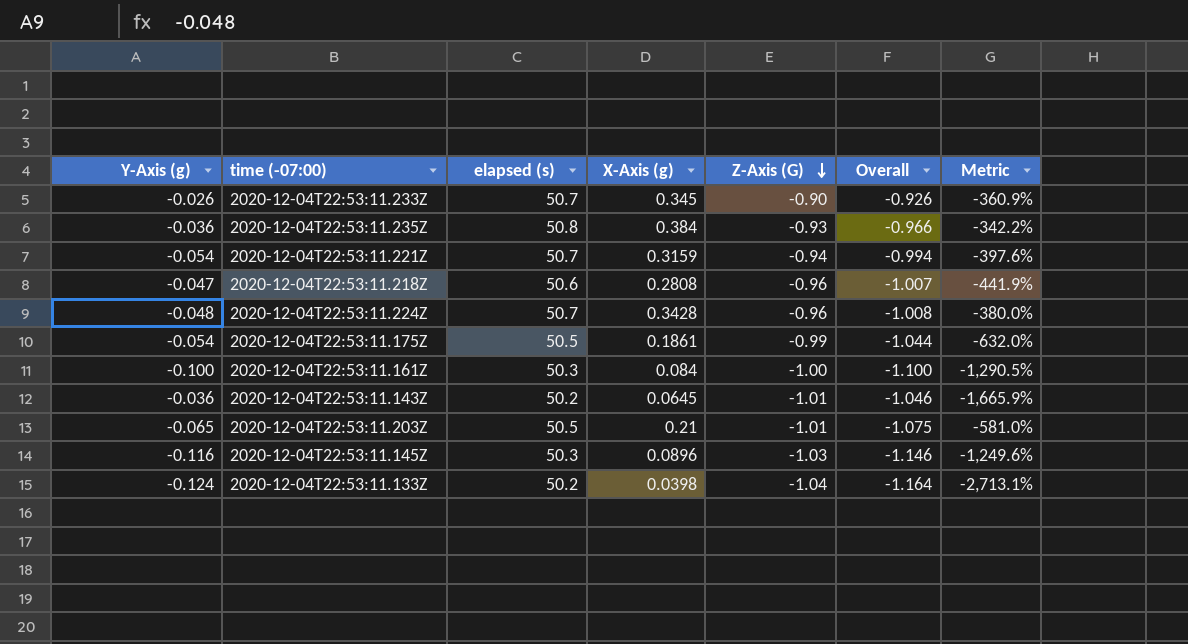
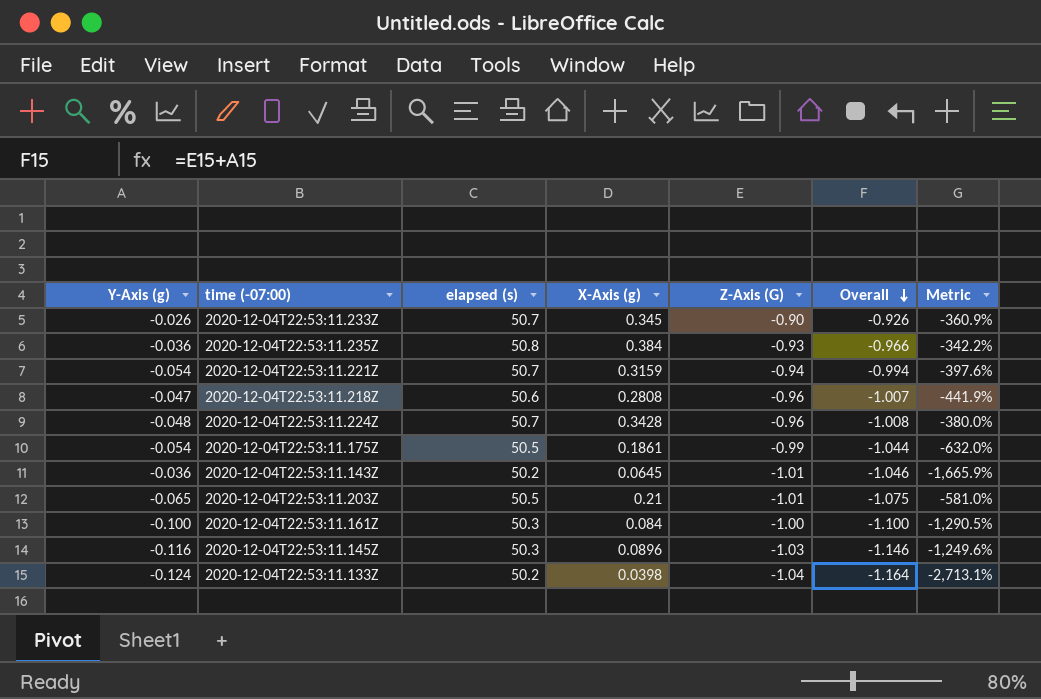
row order: Z-Axis (G) descending -> Overall descending

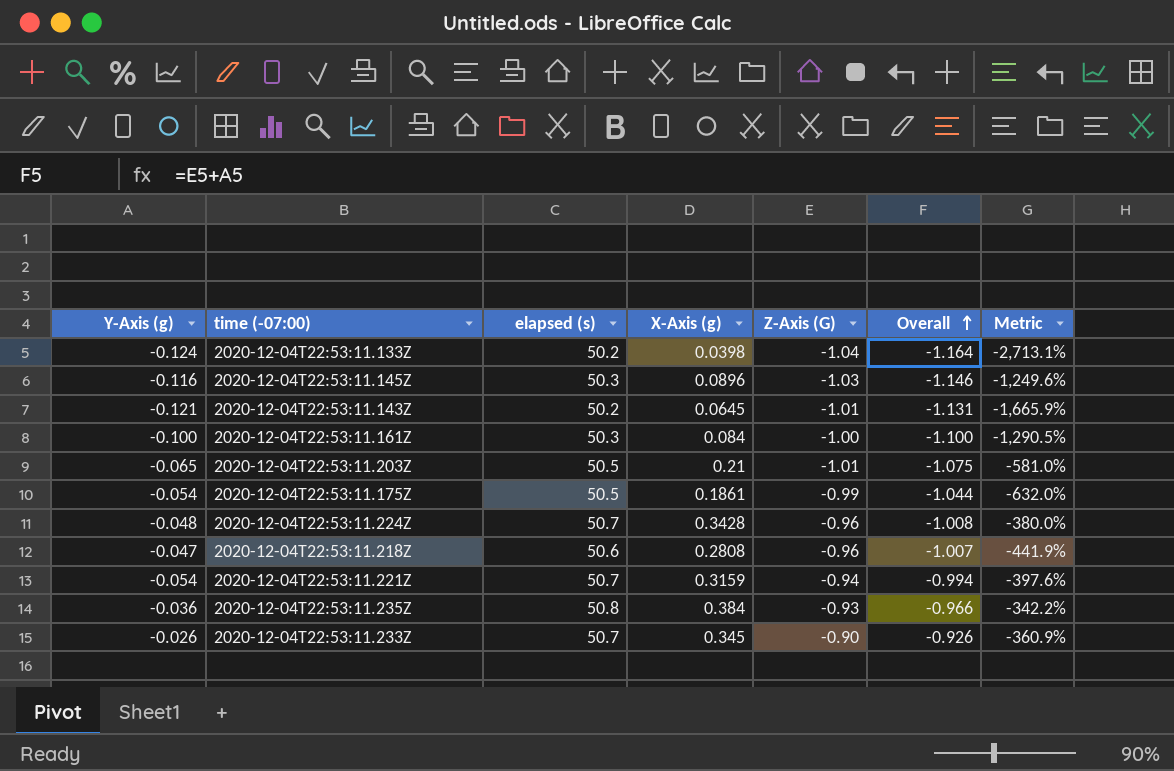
row order: Overall descending -> Overall ascending
2020-12-04T22:53:11.143Z | Y-Axis (g): -0.036 -> -0.121
2020-12-04T22:53:11.143Z | Overall: -1.046 -> -1.131

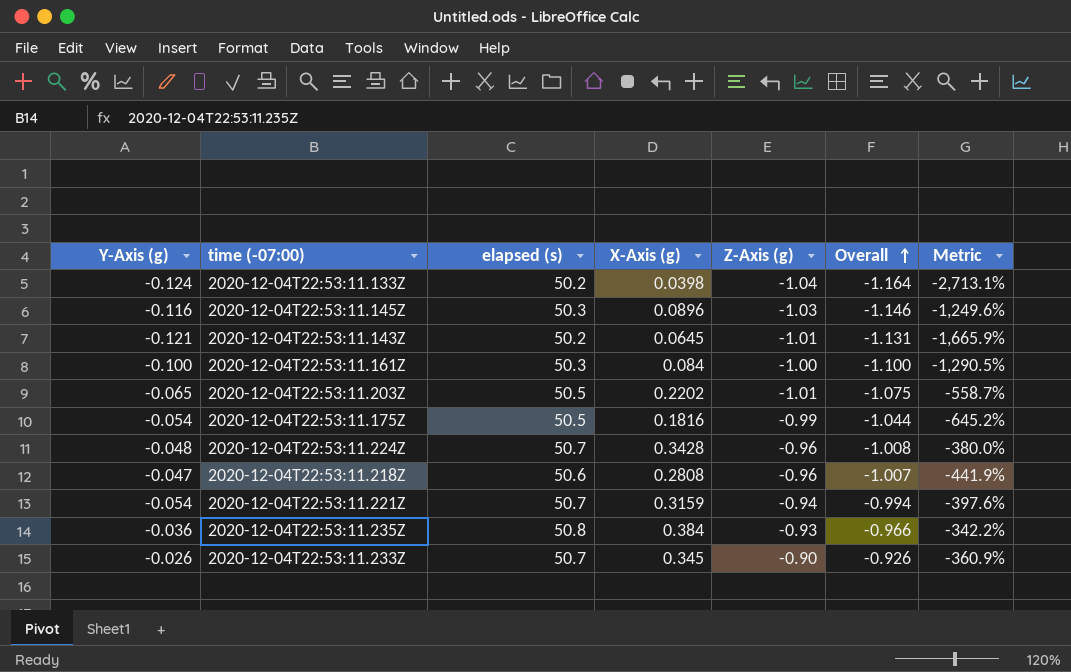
column name: Z-Axis (G) -> Z-Axis (g)
2020-12-04T22:53:11.203Z | X-Axis (g): 0.21 -> 0.2202
2020-12-04T22:53:11.203Z | Metric: -581.0% -> -558.7%
2020-12-04T22:53:11.175Z | X-Axis (g): 0.1861 -> 0.1816
2020-12-04T22:53:11.175Z | Metric: -632.0% -> -645.2%

